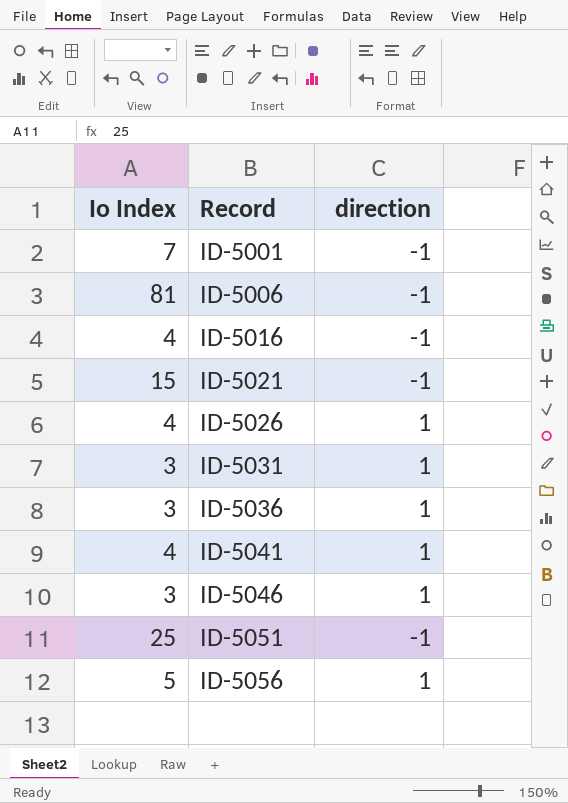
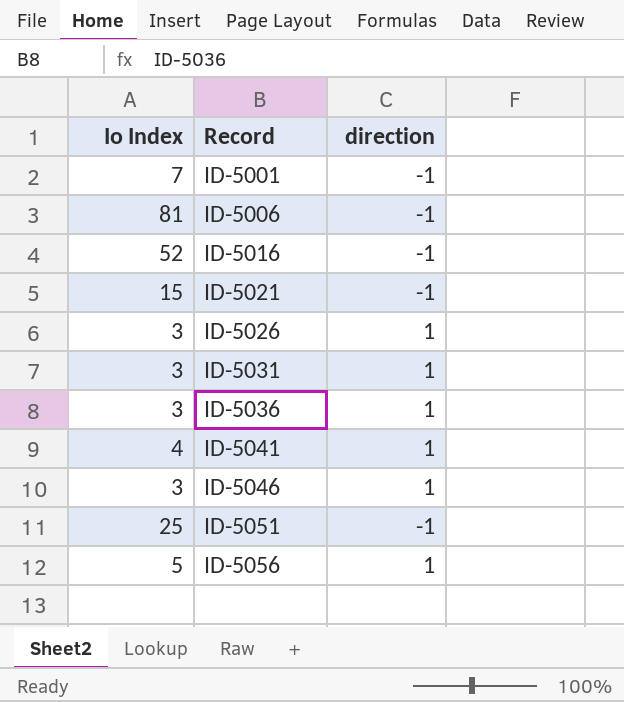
ID-5016 | Io Index: 4 -> 52
ID-5026 | Io Index: 4 -> 3

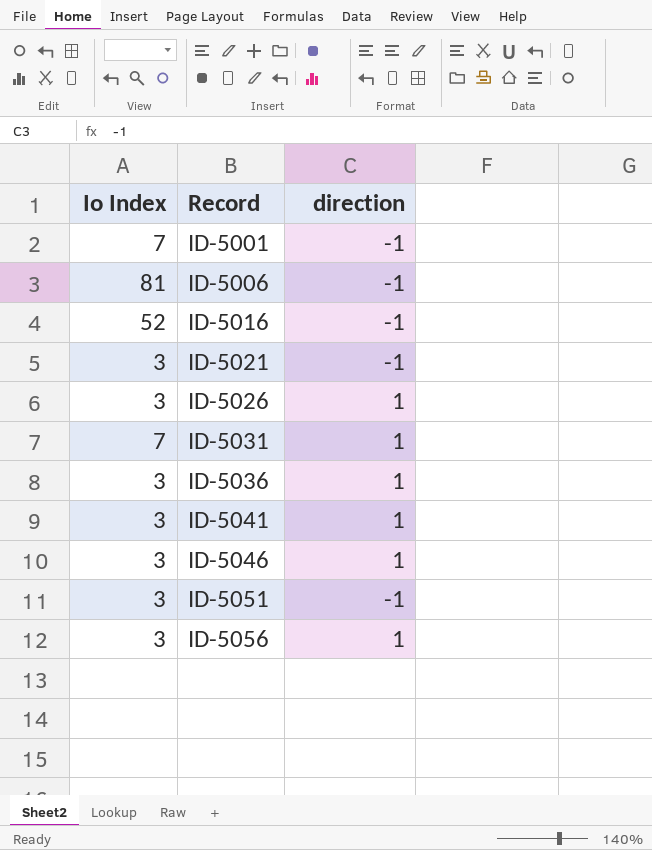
ID-5021 | Io Index: 15 -> 3
ID-5031 | Io Index: 3 -> 7
ID-5041 | Io Index: 4 -> 3
ID-5051 | Io Index: 25 -> 3
ID-5056 | Io Index: 5 -> 3

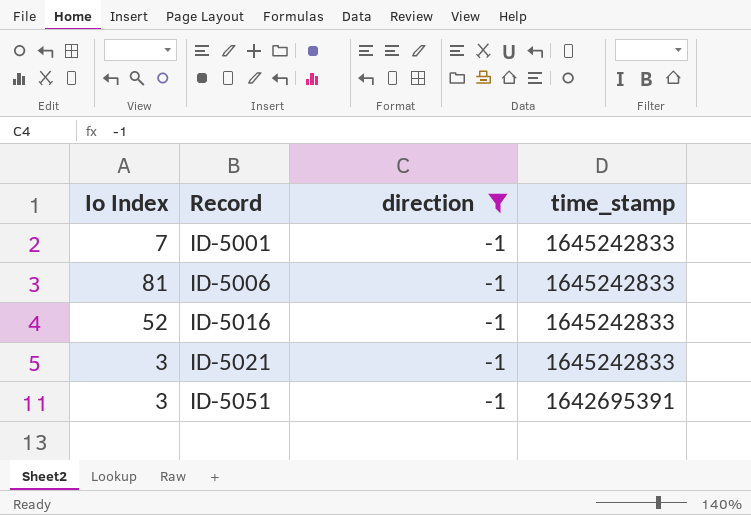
filter: none -> direction = -1
column time_stamp | position: none -> 4

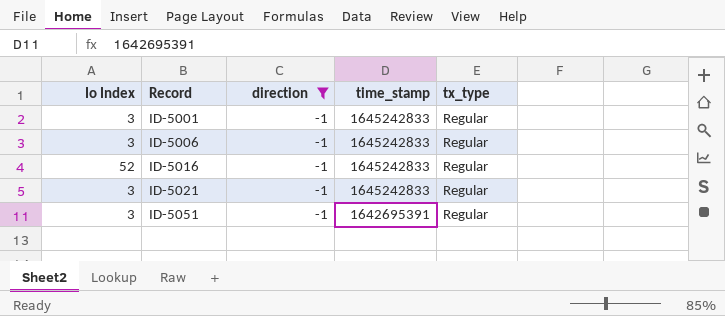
column tx_type | position: none -> 5
ID-5001 | Io Index: 7 -> 3
ID-5006 | Io Index: 81 -> 3

